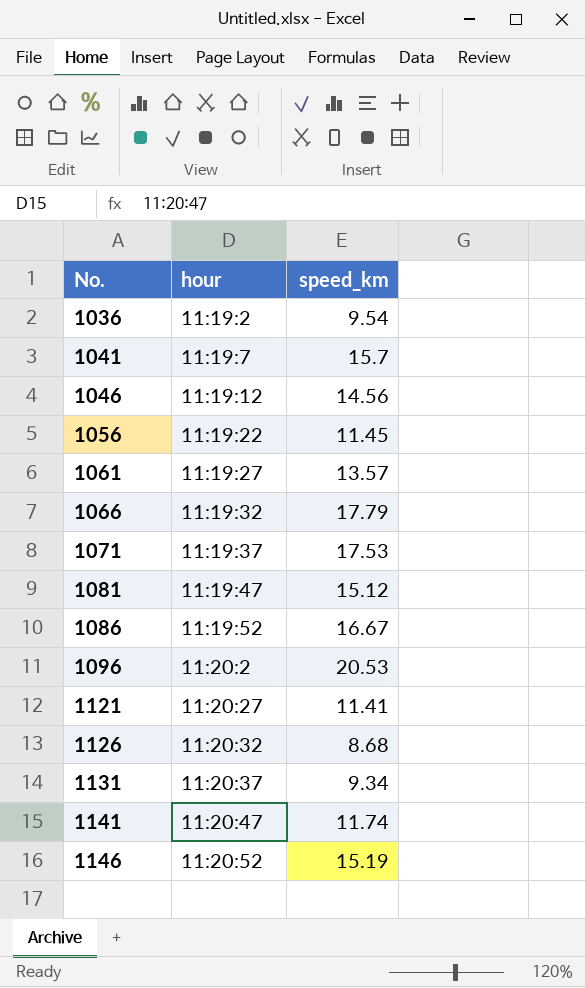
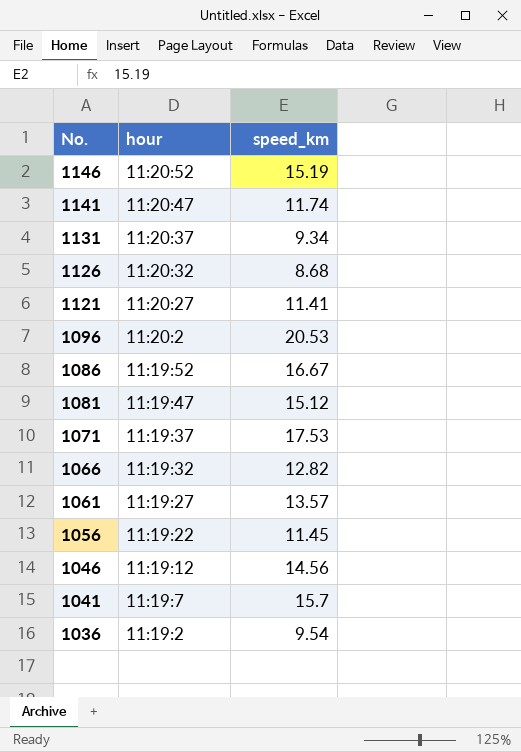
row order: No. ascending -> No. descending
1066 | speed_km: 17.79 -> 12.82

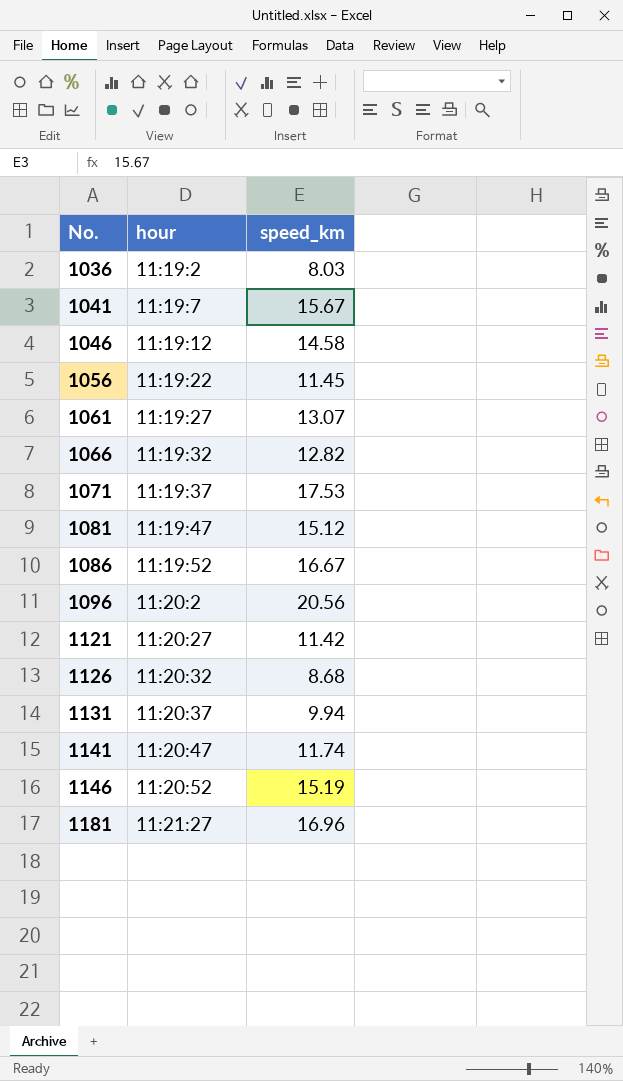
row order: No. descending -> No. ascending
1036 | speed_km: 9.54 -> 8.03
1041 | speed_km: 15.7 -> 15.67
1046 | speed_km: 14.56 -> 14.58
1061 | speed_km: 13.57 -> 13.07
1096 | speed_km: 20.53 -> 20.56
1121 | speed_km: 11.41 -> 11.42
1131 | speed_km: 9.34 -> 9.94
row 1181: none -> 11:21:27 | 16.96

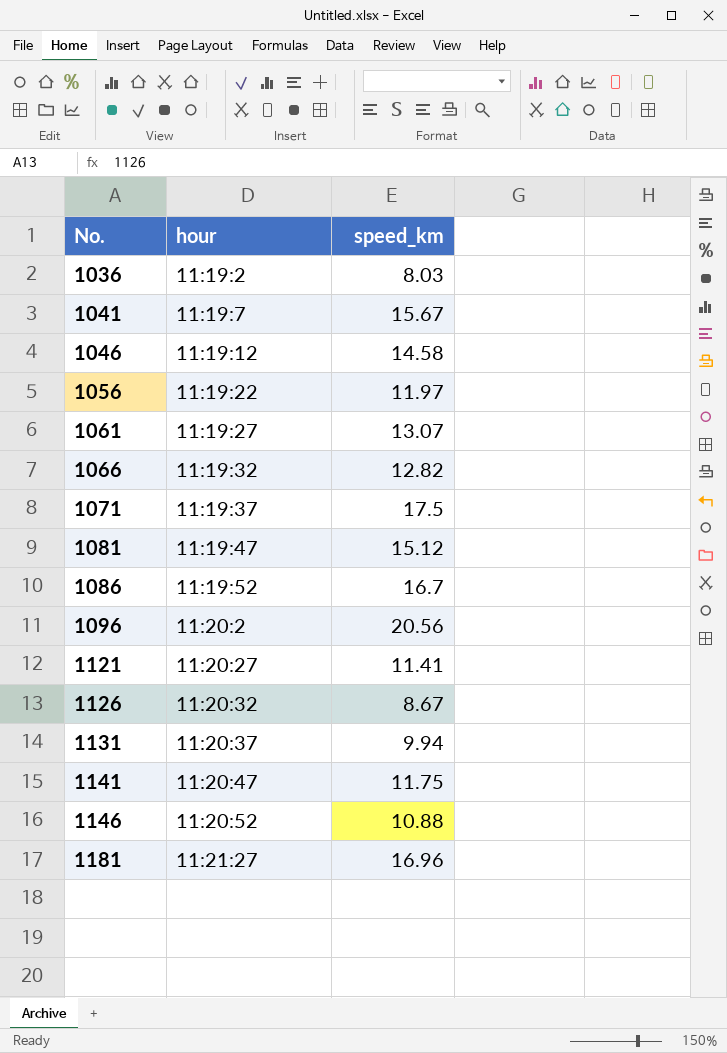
1056 | speed_km: 11.45 -> 11.97
1071 | speed_km: 17.53 -> 17.5
1086 | speed_km: 16.67 -> 16.7
1121 | speed_km: 11.42 -> 11.41
1126 | speed_km: 8.68 -> 8.67
1141 | speed_km: 11.74 -> 11.75
1146 | speed_km: 15.19 -> 10.88

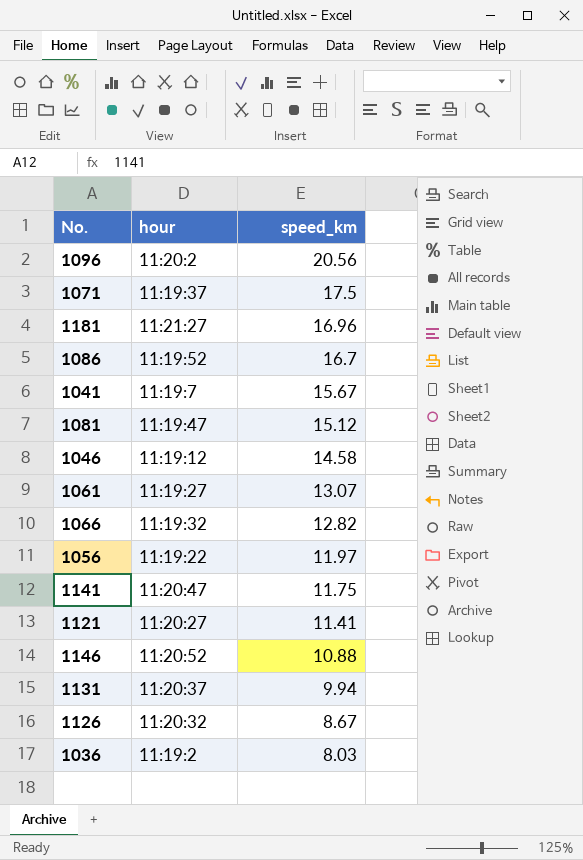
row order: No. ascending -> speed_km descending

